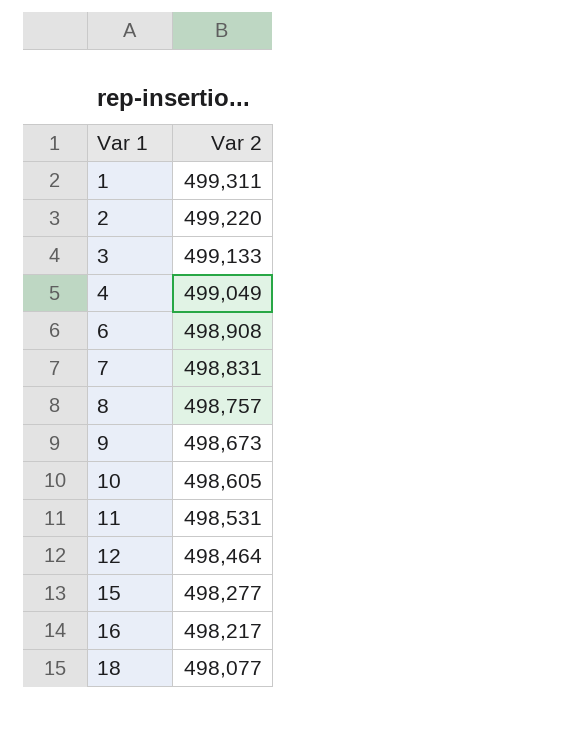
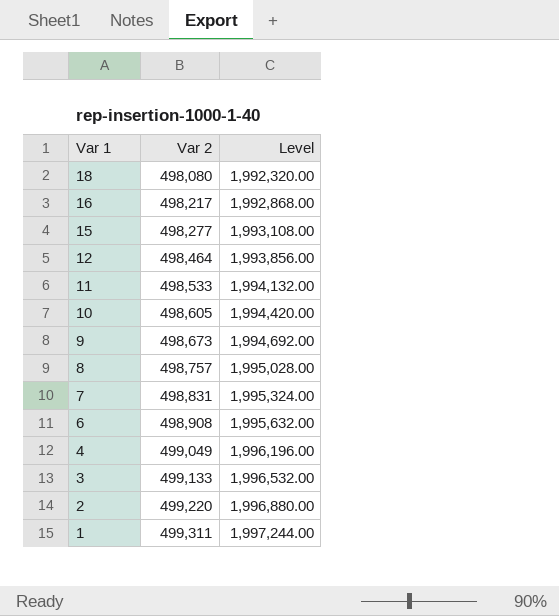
row order: Var 1 ascending -> Var 1 descending
column Level | formula: none -> [Var 2] * 4
18 | Var 2: 498,077 -> 498,080
11 | Var 2: 498,531 -> 498,533

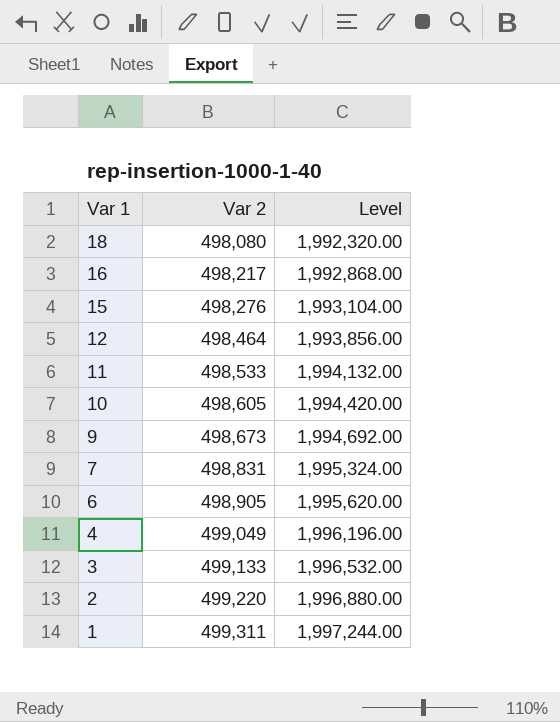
row 8: 498,757 | 1,995,028.00 -> none
15 | Var 2: 498,277 -> 498,276
15 | Level: 1,993,108.00 -> 1,993,104.00
6 | Var 2: 498,908 -> 498,905
6 | Level: 1,995,632.00 -> 1,995,620.00

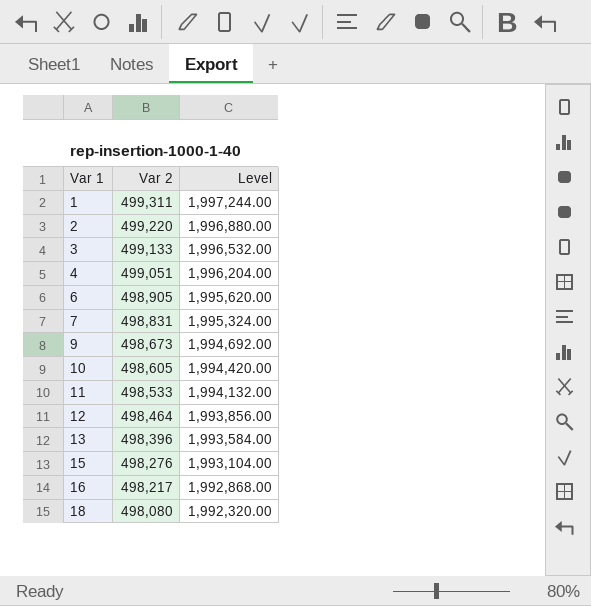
row order: Var 1 descending -> Var 1 ascending
4 | Var 2: 499,049 -> 499,051
4 | Level: 1,996,196.00 -> 1,996,204.00
row 13: none -> 498,396 | 1,993,584.00

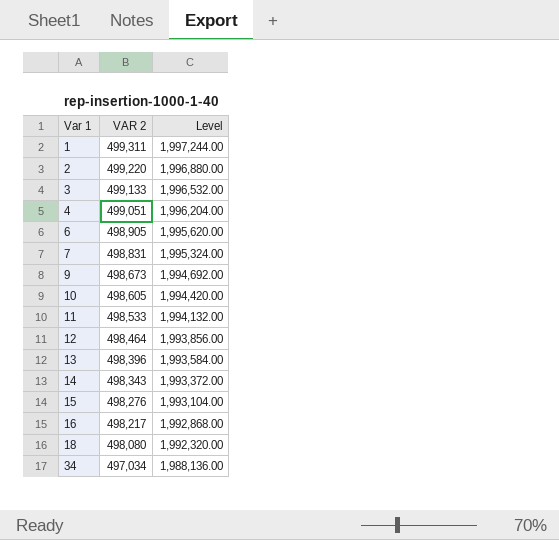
column name: Var 2 -> VAR 2
row 14: none -> 498,343 | 1,993,372.00
row 34: none -> 497,034 | 1,988,136.00

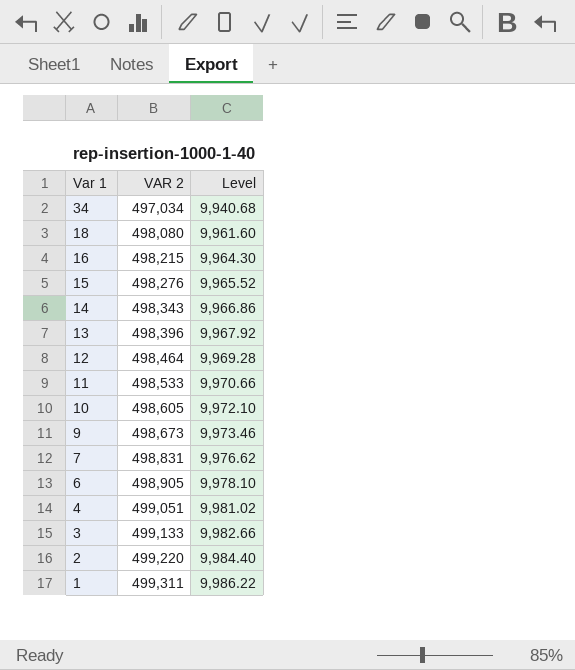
row order: Var 1 ascending -> Var 1 descending
column Level | formula: [VAR 2] * 4 -> [VAR 2] * 0.02
16 | VAR 2: 498,217 -> 498,215

